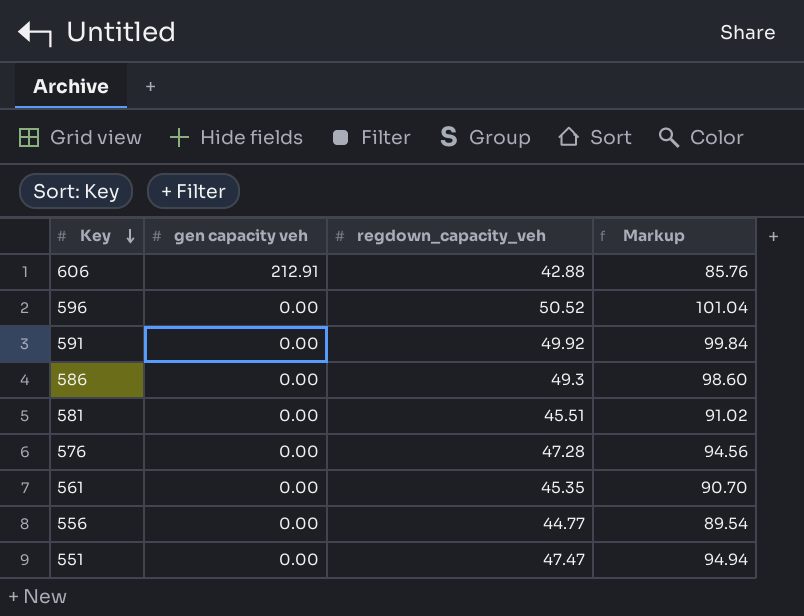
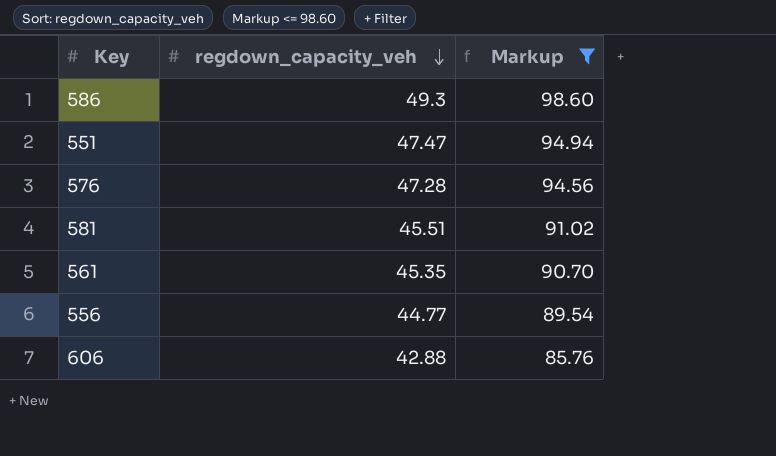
filter: none -> Markup <= 98.60
row order: Key descending -> regdown_capacity_veh descending
column gen capacity veh | position: 2 -> none

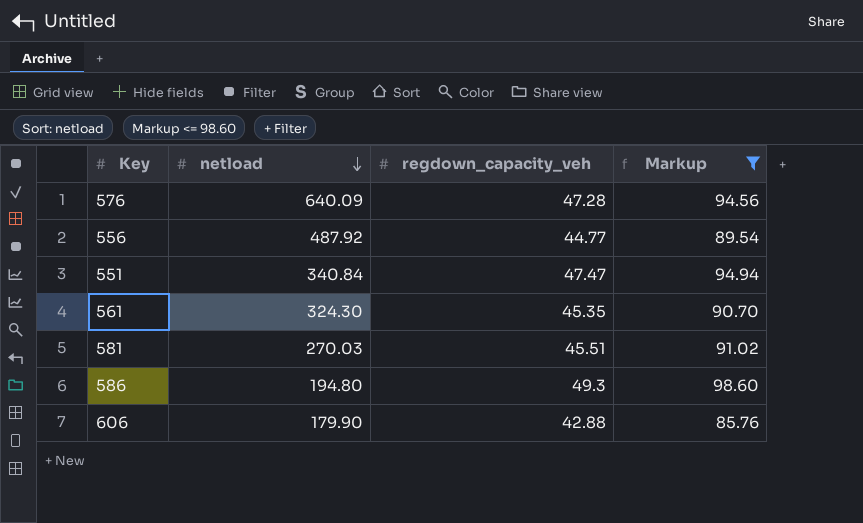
row order: regdown_capacity_veh descending -> netload descending
column netload | position: none -> 2

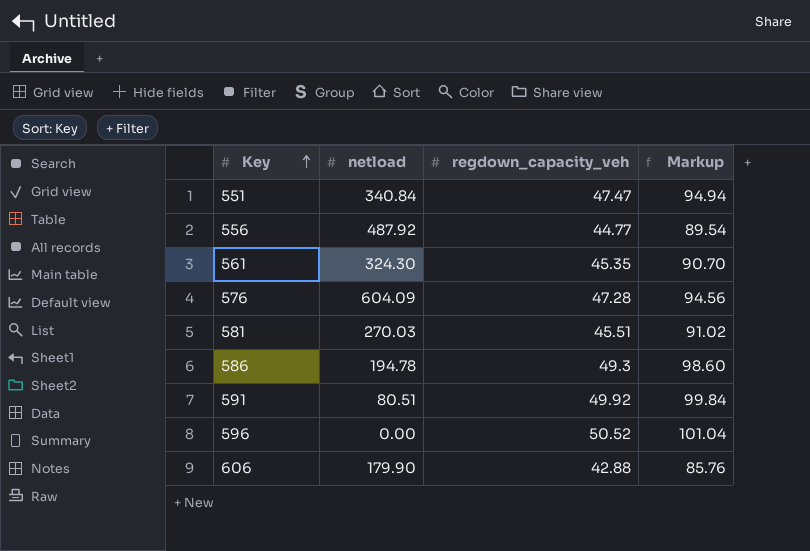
filter: Markup <= 98.60 -> none
row order: netload descending -> Key ascending
576 | netload: 640.09 -> 604.09
586 | netload: 194.80 -> 194.78

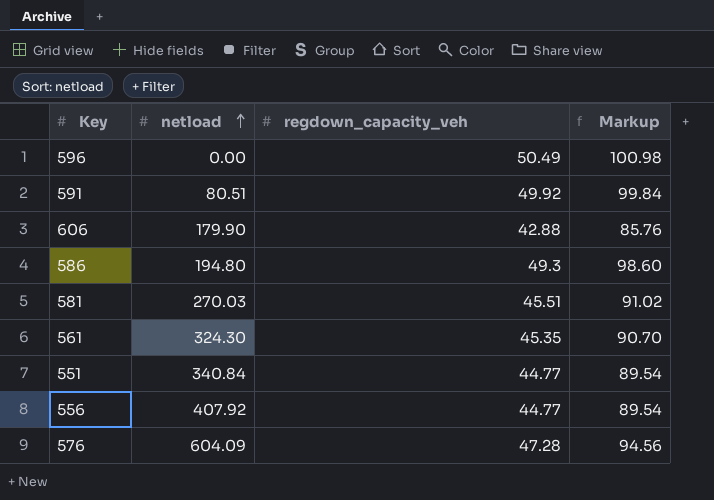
row order: Key ascending -> netload ascending
596 | regdown_capacity_veh: 50.52 -> 50.49
596 | Markup: 101.04 -> 100.98
586 | netload: 194.78 -> 194.80
551 | regdown_capacity_veh: 47.47 -> 44.77
551 | Markup: 94.94 -> 89.54
556 | netload: 487.92 -> 407.92

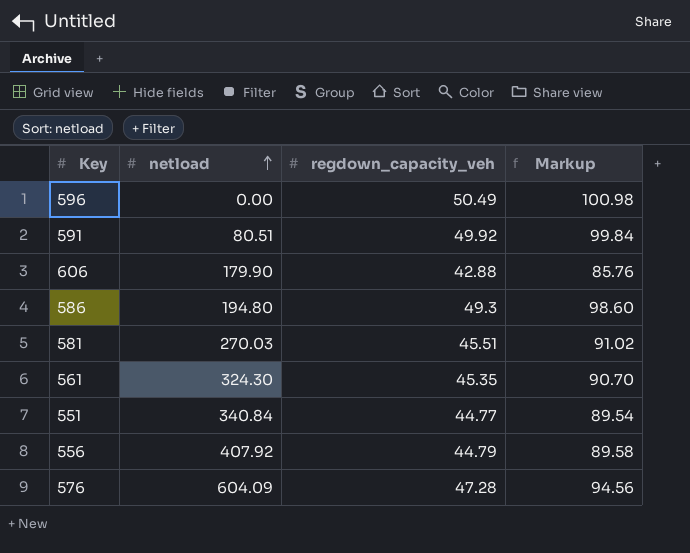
556 | regdown_capacity_veh: 44.77 -> 44.79
556 | Markup: 89.54 -> 89.58

